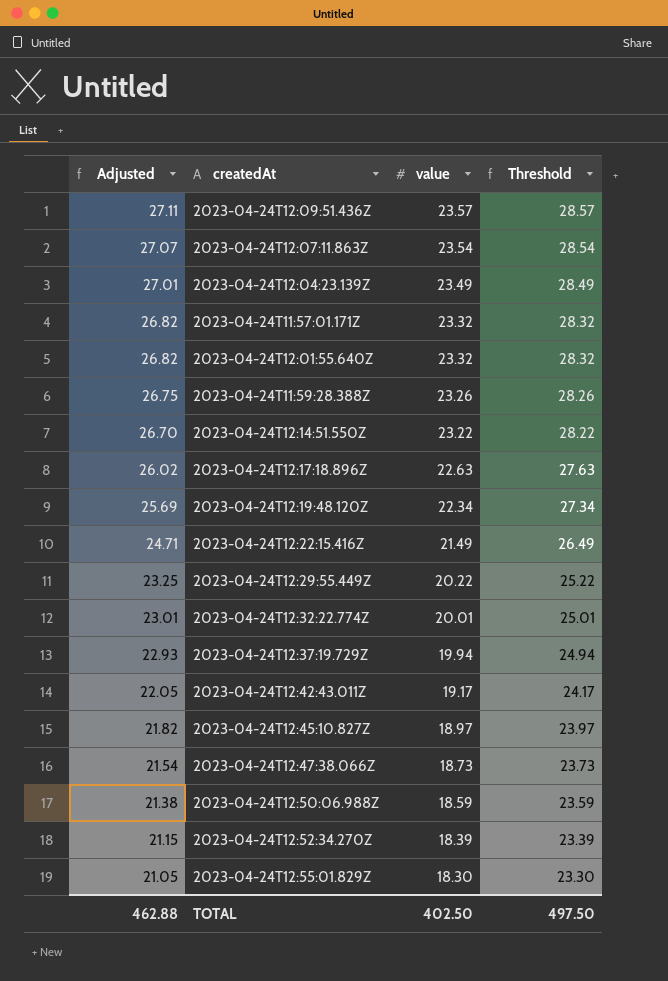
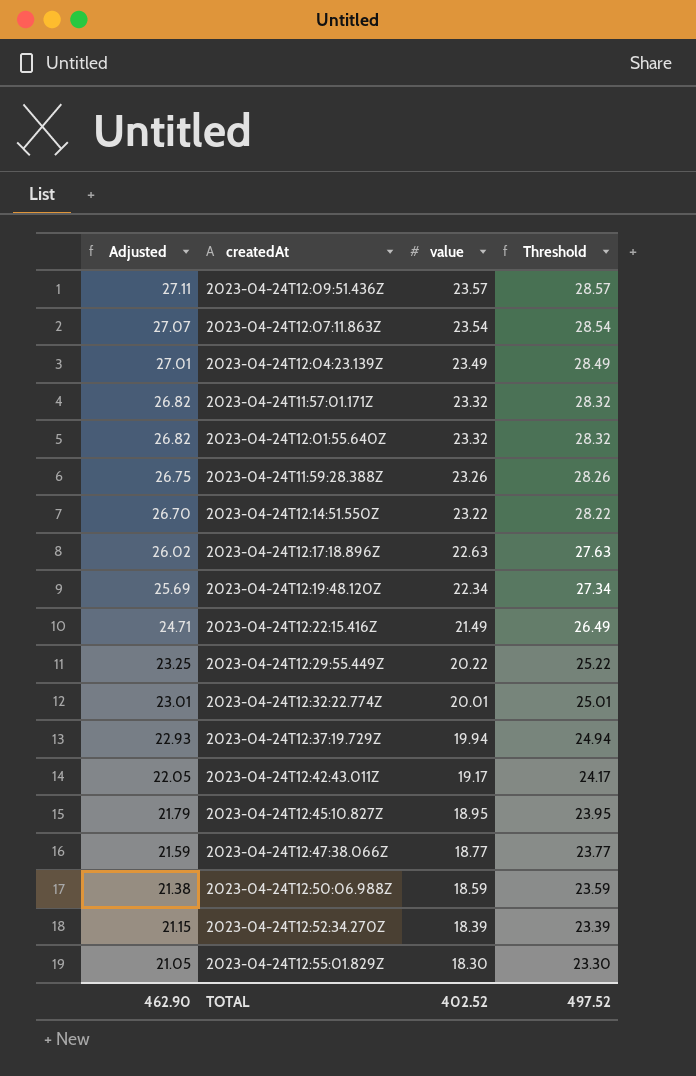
2023-04-24T12:45:10.827Z | Adjusted: 21.82 -> 21.79
2023-04-24T12:45:10.827Z | value: 18.97 -> 18.95
2023-04-24T12:45:10.827Z | Threshold: 23.97 -> 23.95
2023-04-24T12:47:38.066Z | Adjusted: 21.54 -> 21.59
2023-04-24T12:47:38.066Z | value: 18.73 -> 18.77
2023-04-24T12:47:38.066Z | Threshold: 23.73 -> 23.77
TOTAL | Adjusted: 462.88 -> 462.90
TOTAL | value: 402.50 -> 402.52
TOTAL | Threshold: 497.50 -> 497.52

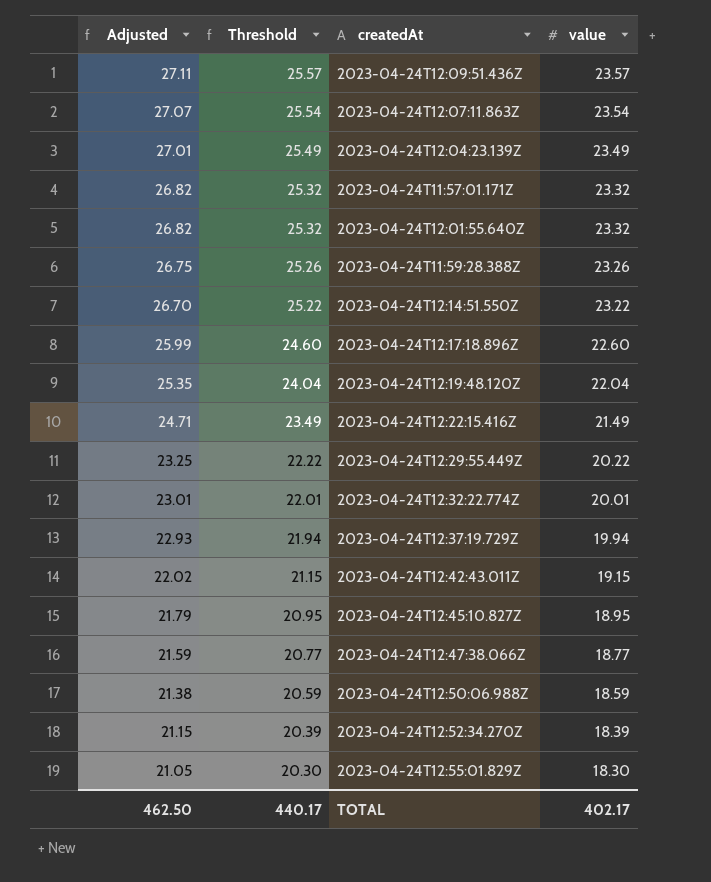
column Threshold | formula: [value] + 5 -> [value] + 2
column Threshold | position: 4 -> 2
2023-04-24T12:17:18.896Z | Adjusted: 26.02 -> 25.99
2023-04-24T12:17:18.896Z | value: 22.63 -> 22.60
2023-04-24T12:19:48.120Z | Adjusted: 25.69 -> 25.35
2023-04-24T12:19:48.120Z | value: 22.34 -> 22.04
2023-04-24T12:42:43.011Z | Adjusted: 22.05 -> 22.02
2023-04-24T12:42:43.011Z | value: 19.17 -> 19.15
TOTAL | Adjusted: 462.90 -> 462.50
TOTAL | Threshold: 497.52 -> 440.17
TOTAL | value: 402.52 -> 402.17

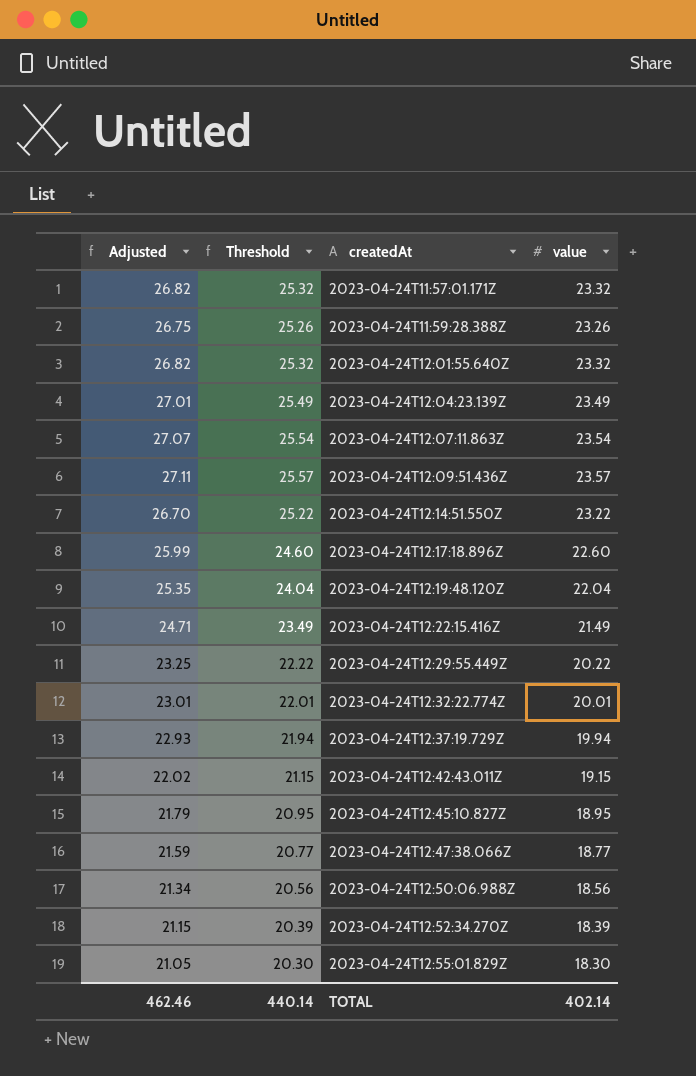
row order: Adjusted descending -> createdAt ascending
2023-04-24T12:50:06.988Z | Adjusted: 21.38 -> 21.34
2023-04-24T12:50:06.988Z | Threshold: 20.59 -> 20.56
2023-04-24T12:50:06.988Z | value: 18.59 -> 18.56
TOTAL | Adjusted: 462.50 -> 462.46
TOTAL | Threshold: 440.17 -> 440.14
TOTAL | value: 402.17 -> 402.14

